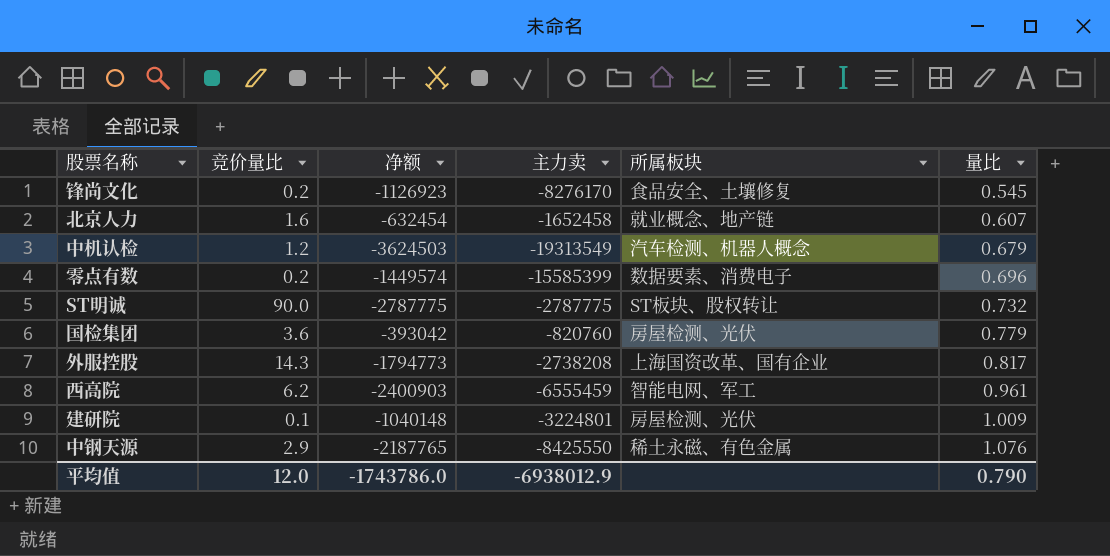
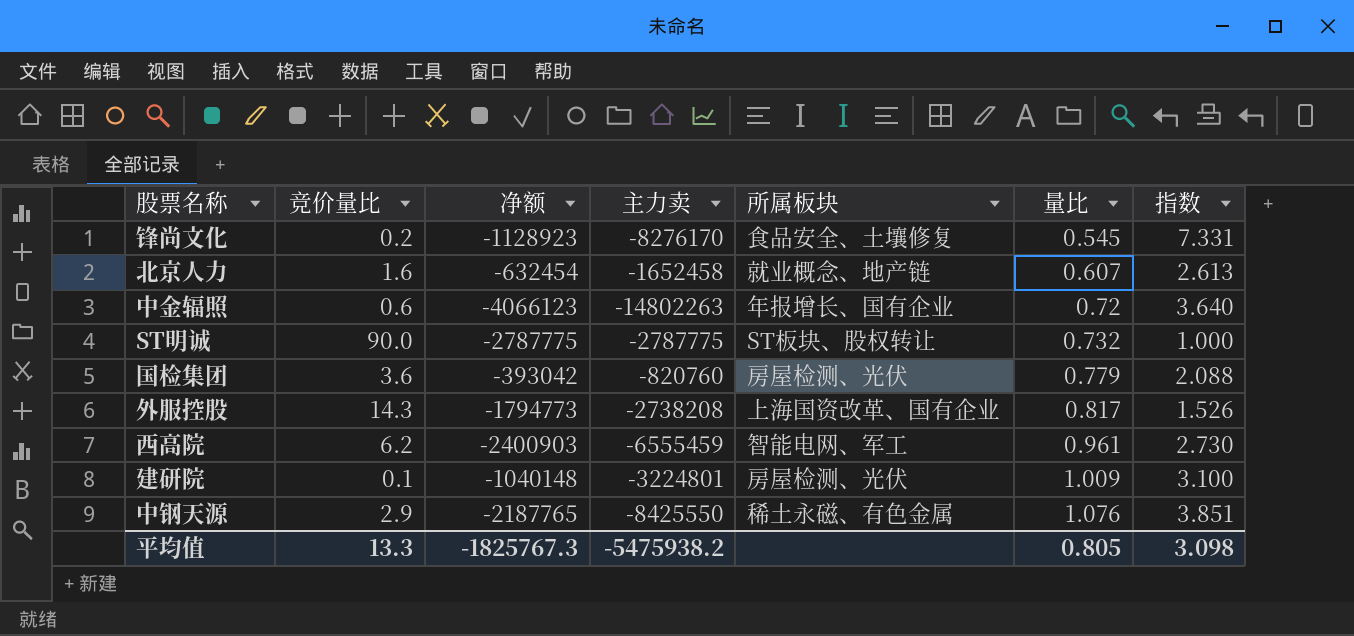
column 指数 | formula: none -> [主力卖] / [净额]
row 中机认检: 1.2 | -3624503 | -19313549 | 汽车检测、机器人概念 | 0.679 -> none
row 零点有数: 0.2 | -1449574 | -15585399 | 数据要素、消费电子 | 0.696 -> none
锋尚文化 | 净额: -1126923 -> -1128923
row 中金辐照: none -> 0.6 | -4066123 | -14802263 | 年报增长、国有企业 | 0.72 | 3.640
平均值 | 竞价量比: 12.0 -> 13.3
平均值 | 净额: -1743786.0 -> -1825767.3
平均值 | 主力卖: -6938012.9 -> -5475938.2
平均值 | 量比: 0.790 -> 0.805

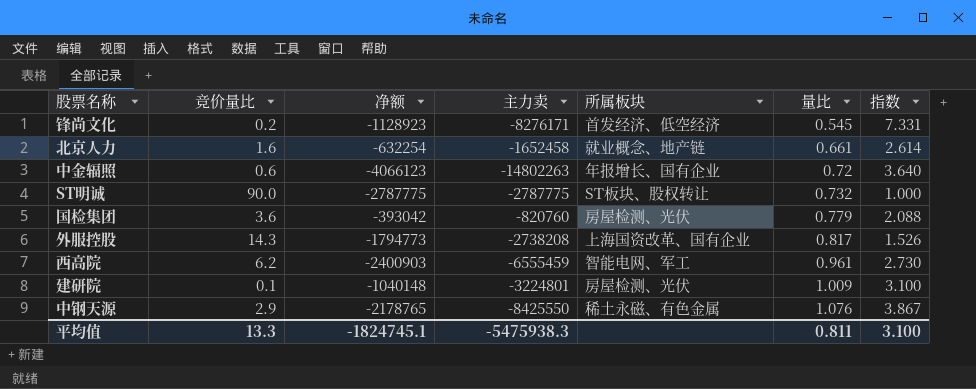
锋尚文化 | 主力卖: -8276170 -> -8276171
锋尚文化 | 所属板块: 食品安全、土壤修复 -> 首发经济、低空经济
北京人力 | 净额: -632454 -> -632254
北京人力 | 量比: 0.607 -> 0.661
北京人力 | 指数: 2.613 -> 2.614
中钢天源 | 净额: -2187765 -> -2178765
中钢天源 | 指数: 3.851 -> 3.867
平均值 | 净额: -1825767.3 -> -1824745.1
平均值 | 主力卖: -5475938.2 -> -5475938.3
平均值 | 量比: 0.805 -> 0.811
平均值 | 指数: 3.098 -> 3.100

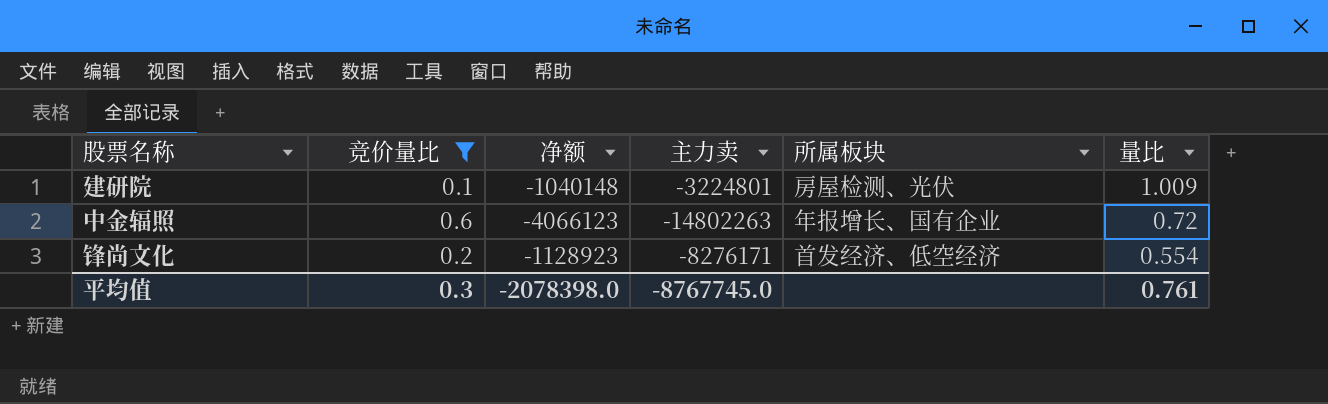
filter: none -> 竞价量比 <= 0.6
row order: 量比 ascending -> 量比 descending
column 指数 | formula: [主力卖] / [净额] -> none
锋尚文化 | 量比: 0.545 -> 0.554
平均值 | 竞价量比: 13.3 -> 0.3
平均值 | 净额: -1824745.1 -> -2078398.0
平均值 | 主力卖: -5475938.3 -> -8767745.0
平均值 | 量比: 0.811 -> 0.761

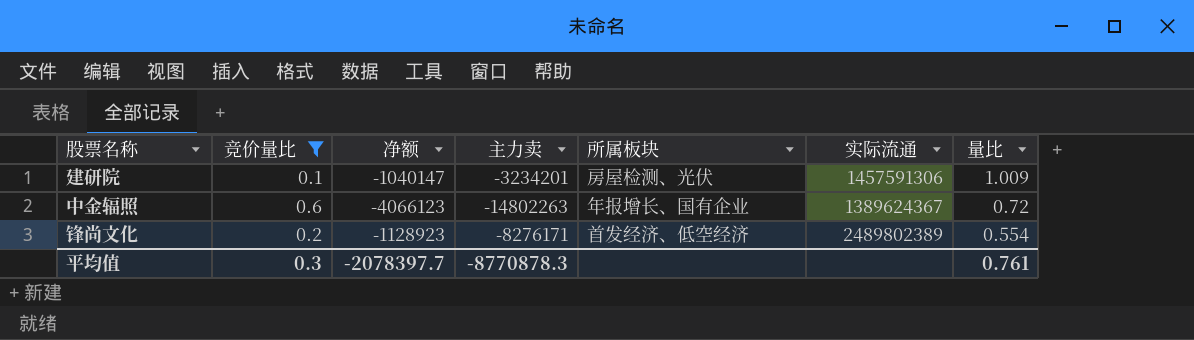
column 实际流通 | position: none -> 6
建研院 | 净额: -1040148 -> -1040147
建研院 | 主力卖: -3224801 -> -3234201
平均值 | 净额: -2078398.0 -> -2078397.7
平均值 | 主力卖: -8767745.0 -> -8770878.3

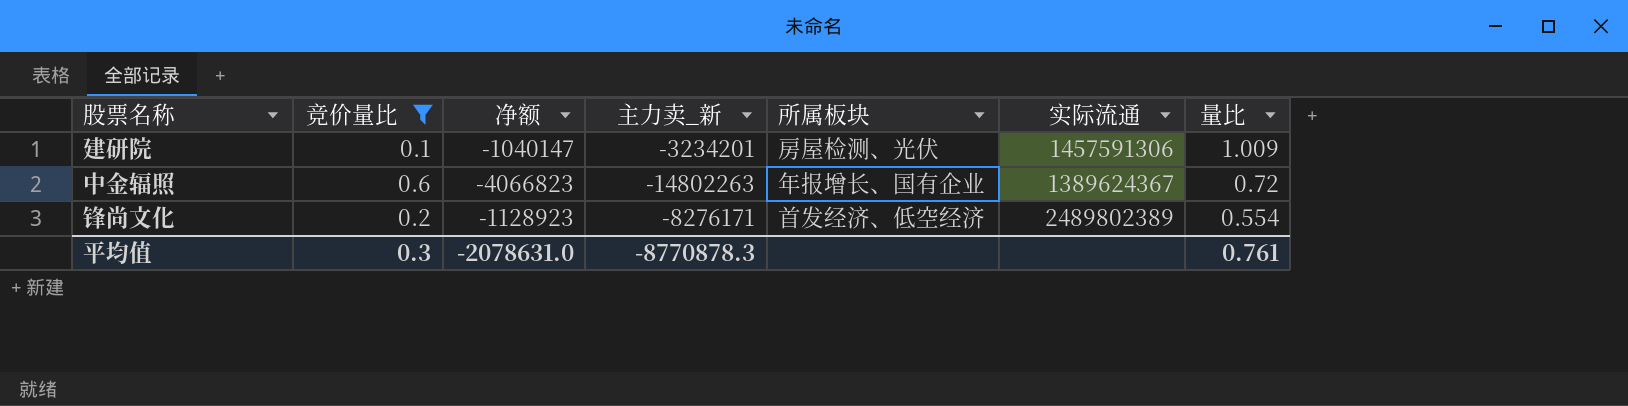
column name: 主力卖 -> 主力卖_新
中金辐照 | 净额: -4066123 -> -4066823
平均值 | 净额: -2078397.7 -> -2078631.0

